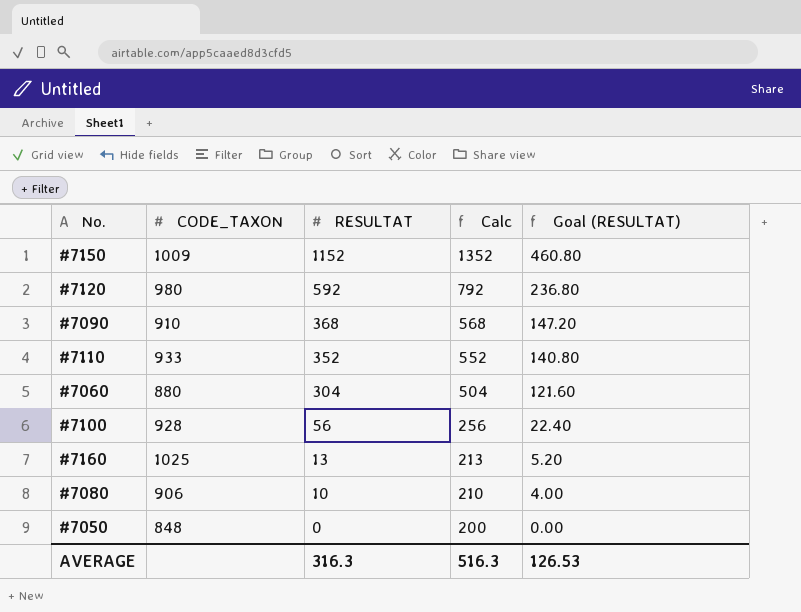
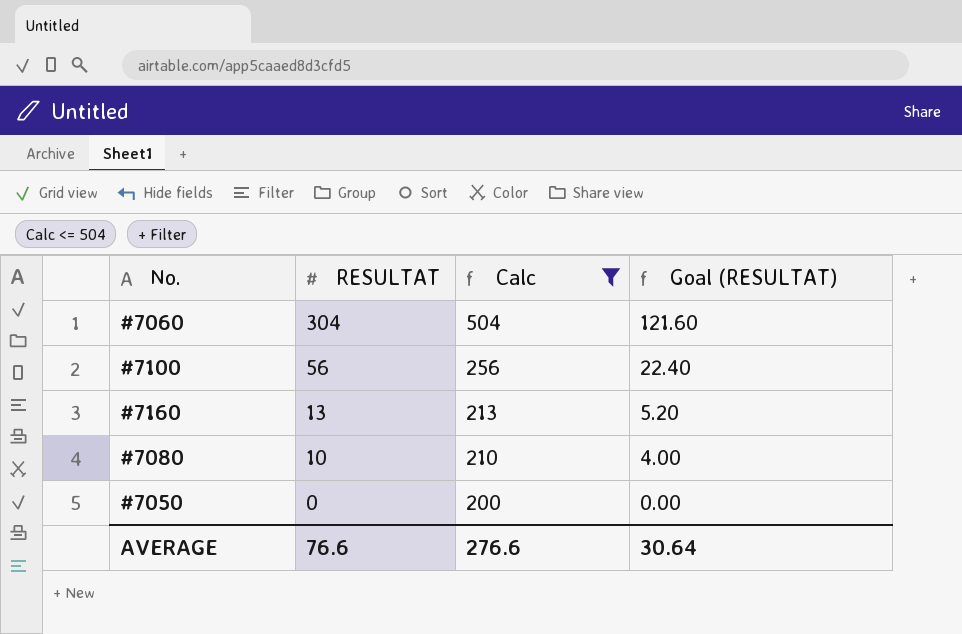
filter: none -> Calc <= 504
column CODE_TAXON | position: 2 -> none
AVERAGE | RESULTAT: 316.3 -> 76.6
AVERAGE | Calc: 516.3 -> 276.6
AVERAGE | Goal (RESULTAT): 126.53 -> 30.64

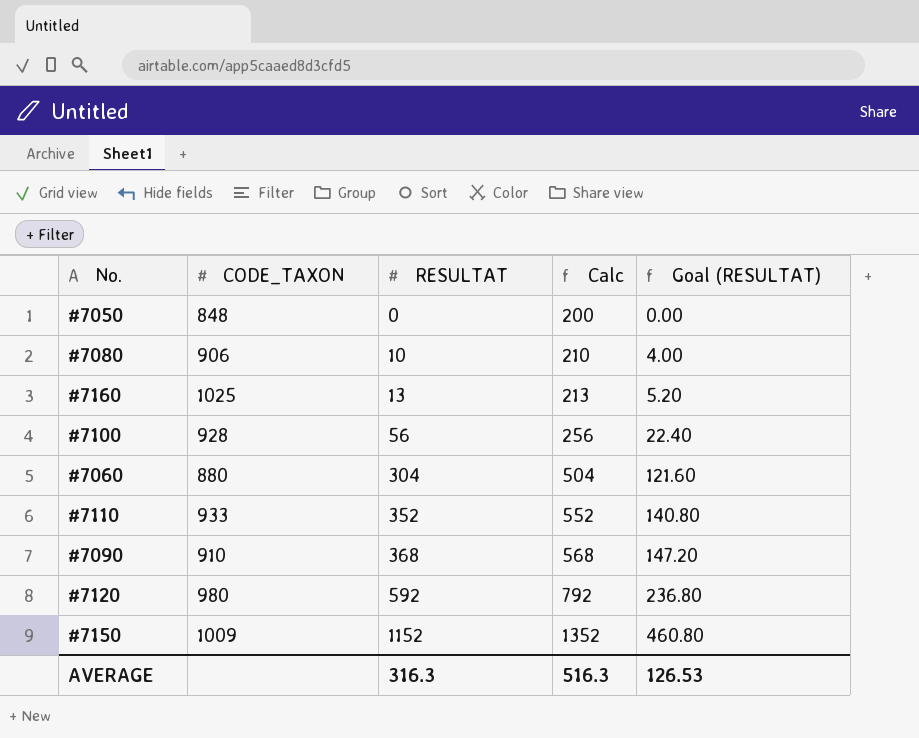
filter: Calc <= 504 -> none
row order: RESULTAT descending -> RESULTAT ascending
column CODE_TAXON | position: none -> 2
AVERAGE | RESULTAT: 76.6 -> 316.3
AVERAGE | Calc: 276.6 -> 516.3
AVERAGE | Goal (RESULTAT): 30.64 -> 126.53

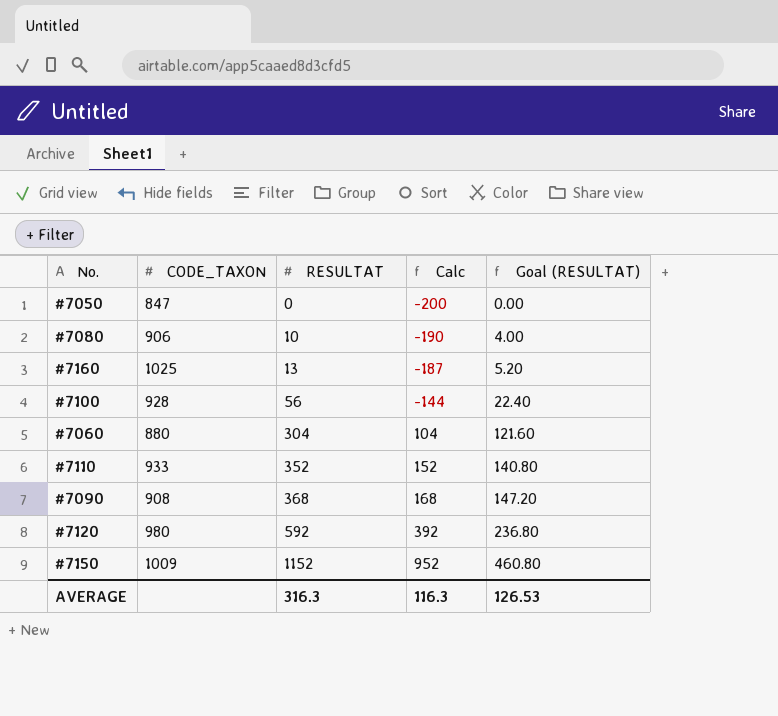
column Calc | formula: [RESULTAT] + 200 -> [RESULTAT] - 200
#7050 | CODE_TAXON: 848 -> 847
#7090 | CODE_TAXON: 910 -> 908
AVERAGE | Calc: 516.3 -> 116.3

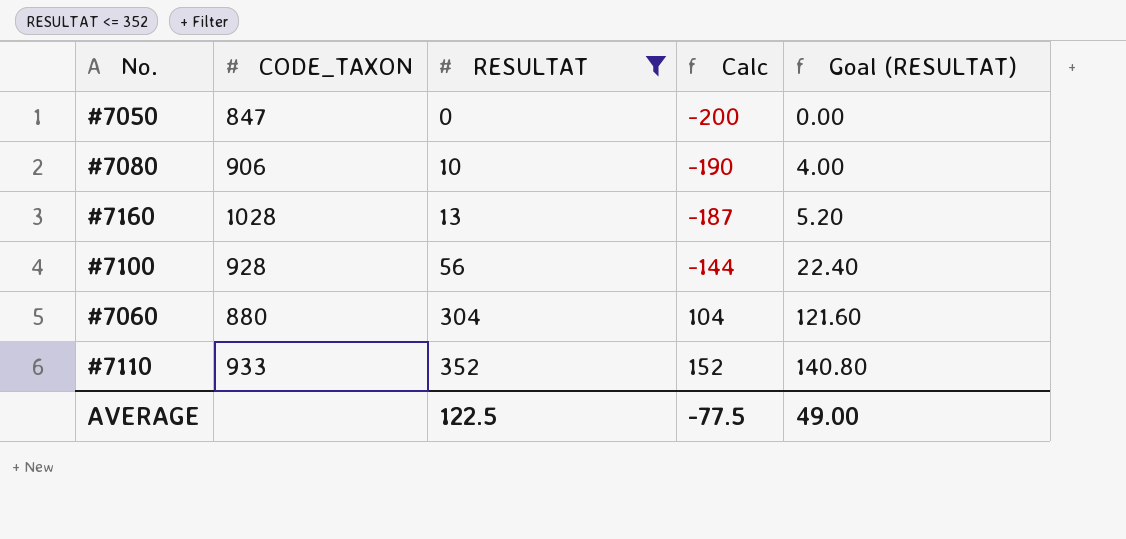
filter: none -> RESULTAT <= 352
#7160 | CODE_TAXON: 1025 -> 1028
AVERAGE | RESULTAT: 316.3 -> 122.5
AVERAGE | Calc: 116.3 -> -77.5
AVERAGE | Goal (RESULTAT): 126.53 -> 49.00

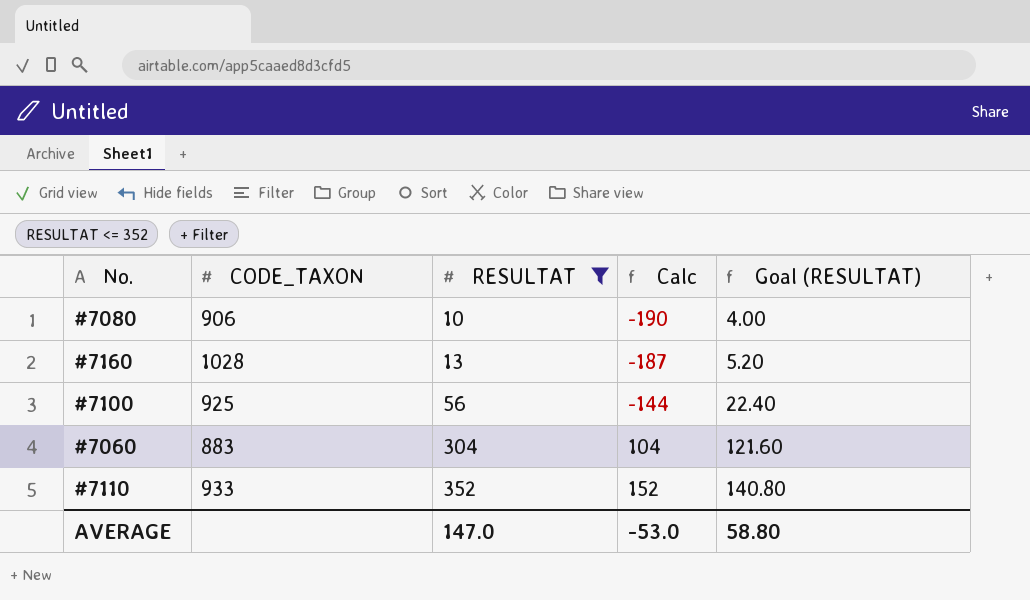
row #7050: 847 | 0 | -200 | 0.00 -> none
#7100 | CODE_TAXON: 928 -> 925
#7060 | CODE_TAXON: 880 -> 883
AVERAGE | RESULTAT: 122.5 -> 147.0
AVERAGE | Calc: -77.5 -> -53.0
AVERAGE | Goal (RESULTAT): 49.00 -> 58.80

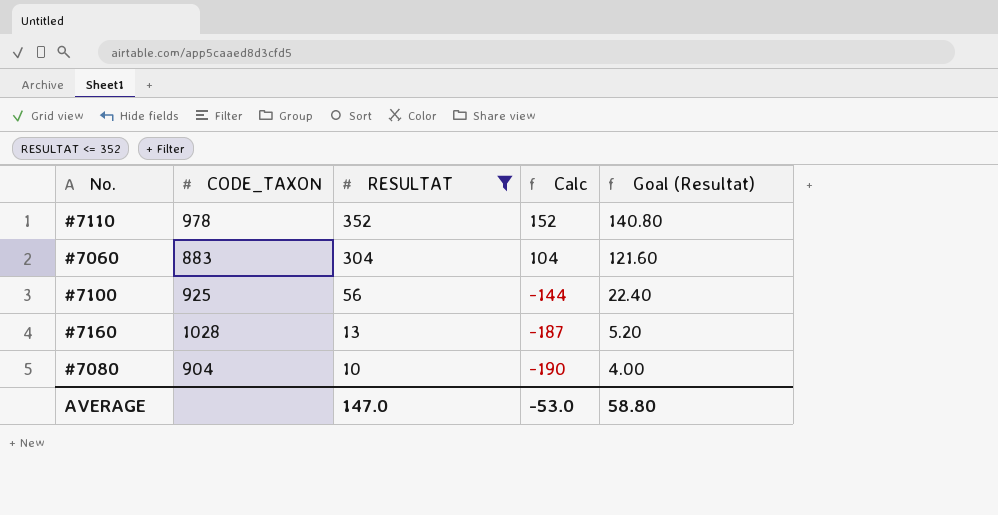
row order: RESULTAT ascending -> RESULTAT descending
column name: Goal (RESULTAT) -> Goal (Resultat)
#7110 | CODE_TAXON: 933 -> 978
#7080 | CODE_TAXON: 906 -> 904

